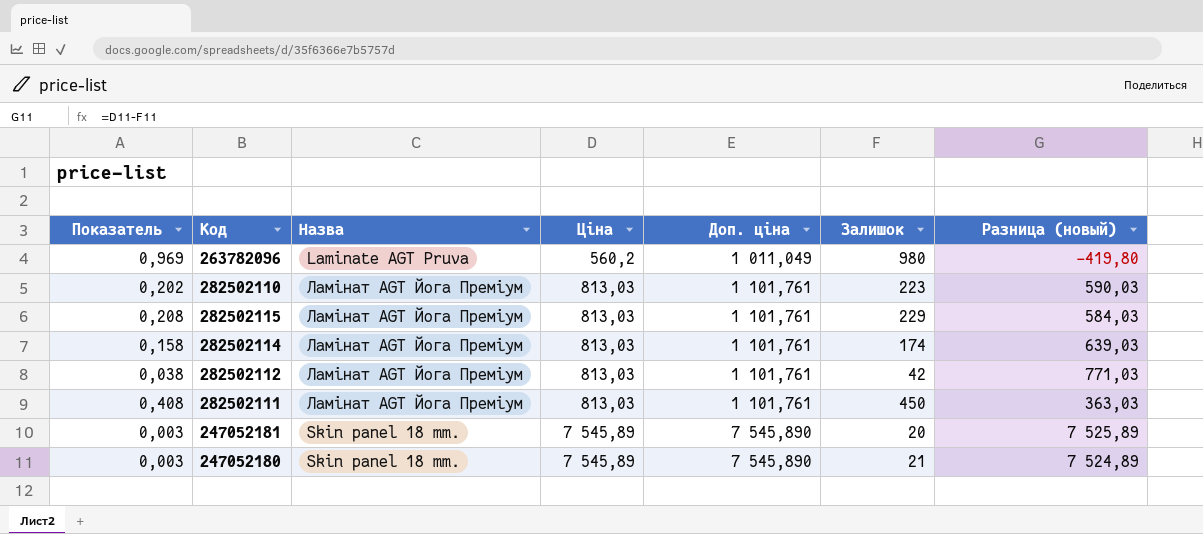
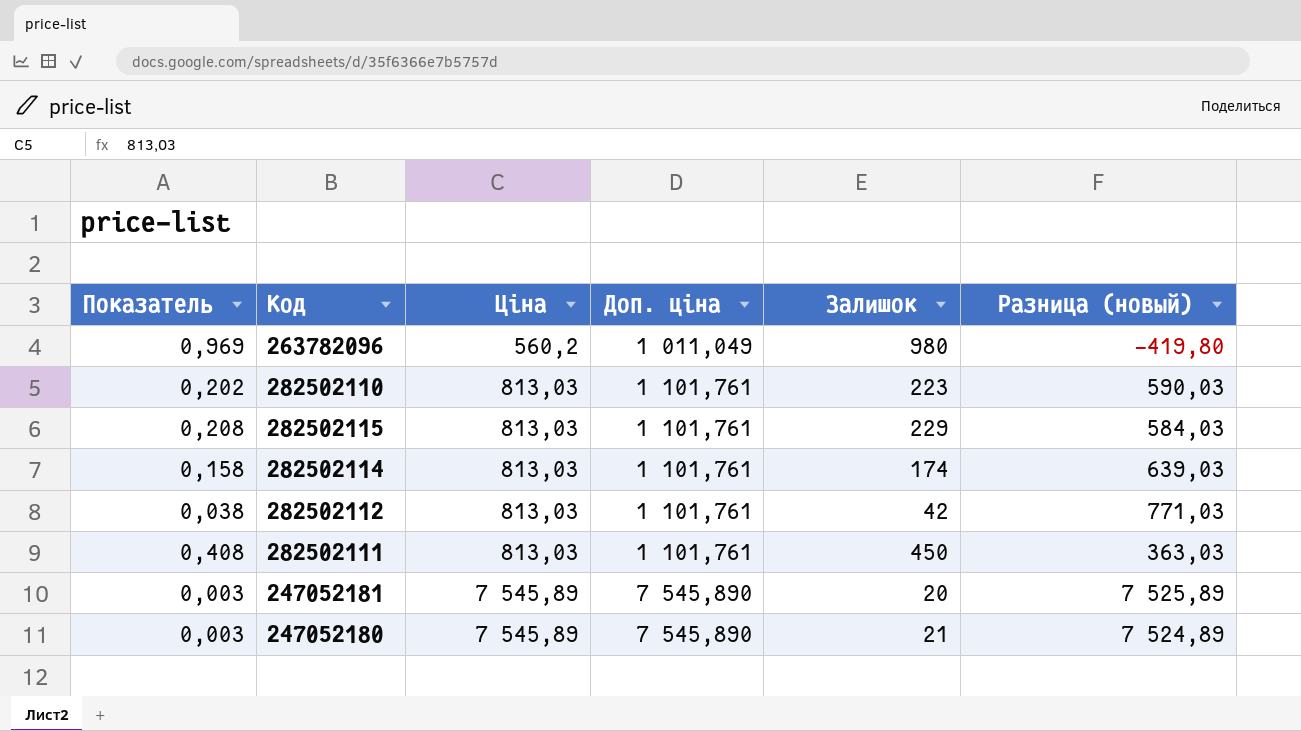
column Назва | position: 3 -> none

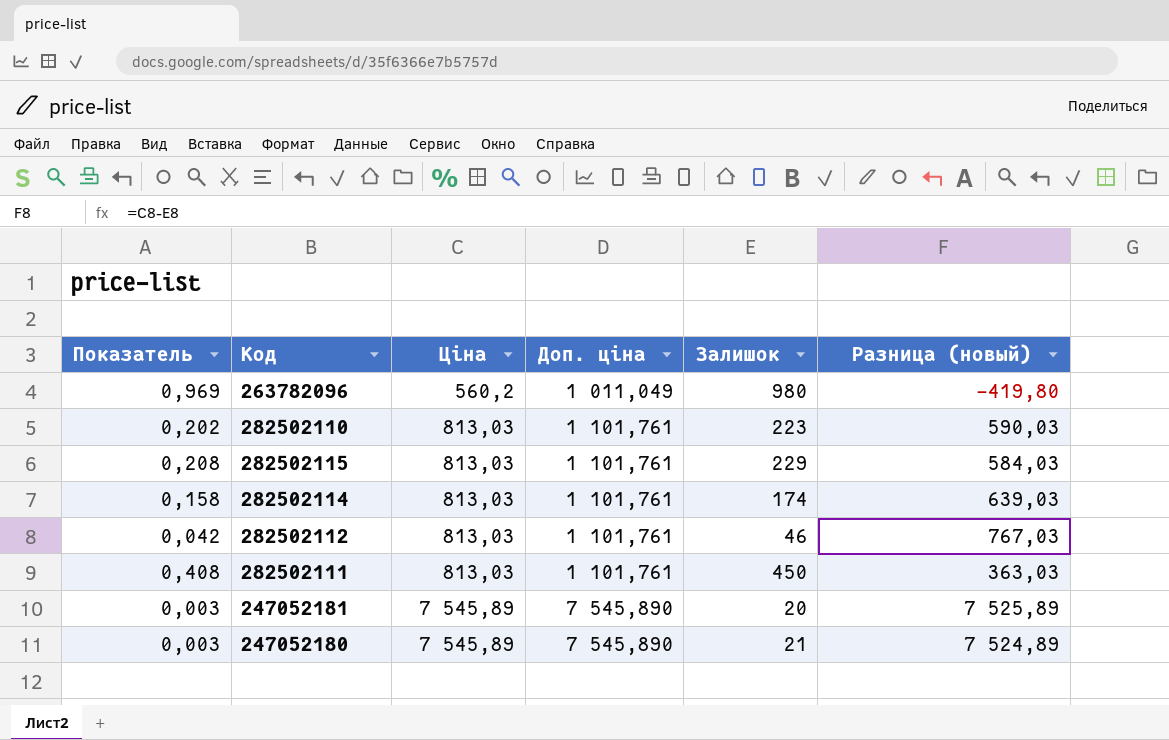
282502112 | Показатель: 0,038 -> 0,042
282502112 | Залишок: 42 -> 46
282502112 | Разница (новый): 771,03 -> 767,03

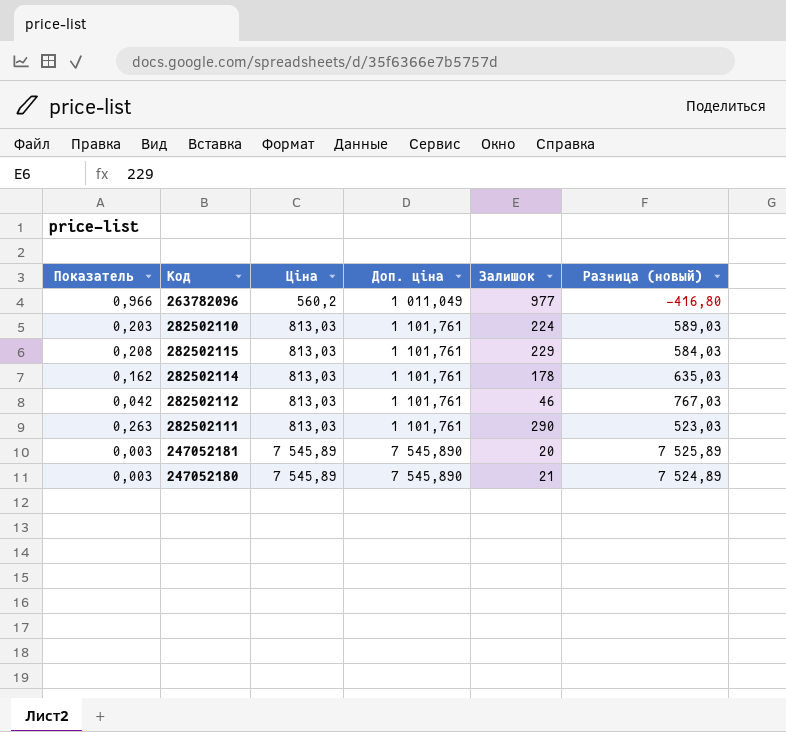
263782096 | Показатель: 0,969 -> 0,966
263782096 | Залишок: 980 -> 977
263782096 | Разница (новый): -419,80 -> -416,80
282502110 | Показатель: 0,202 -> 0,203
282502110 | Залишок: 223 -> 224
282502110 | Разница (новый): 590,03 -> 589,03
282502114 | Показатель: 0,158 -> 0,162
282502114 | Залишок: 174 -> 178
282502114 | Разница (новый): 639,03 -> 635,03
282502111 | Показатель: 0,408 -> 0,263
282502111 | Залишок: 450 -> 290
282502111 | Разница (новый): 363,03 -> 523,03

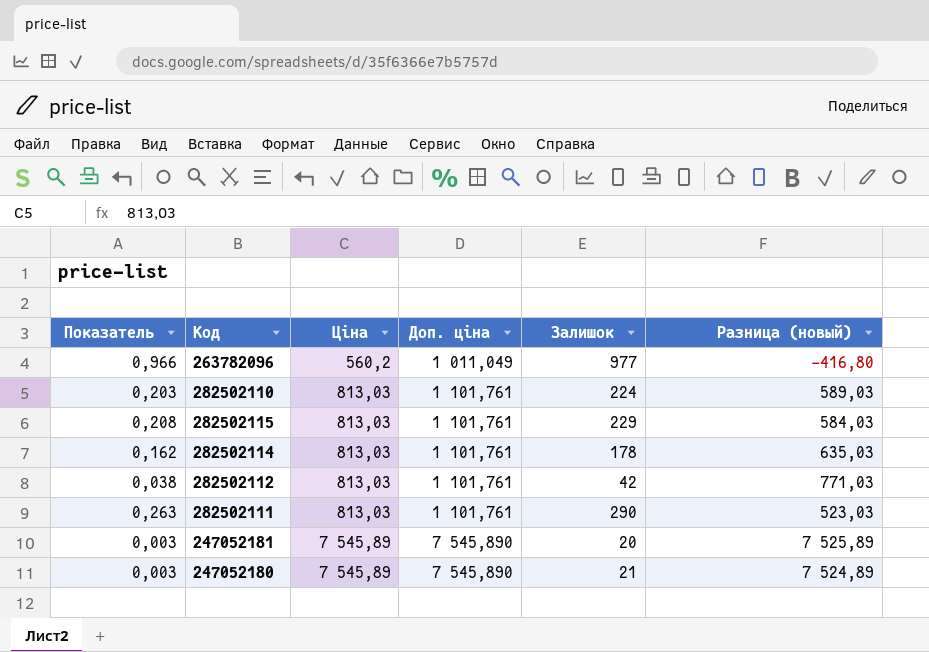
282502112 | Показатель: 0,042 -> 0,038
282502112 | Залишок: 46 -> 42
282502112 | Разница (новый): 767,03 -> 771,03

